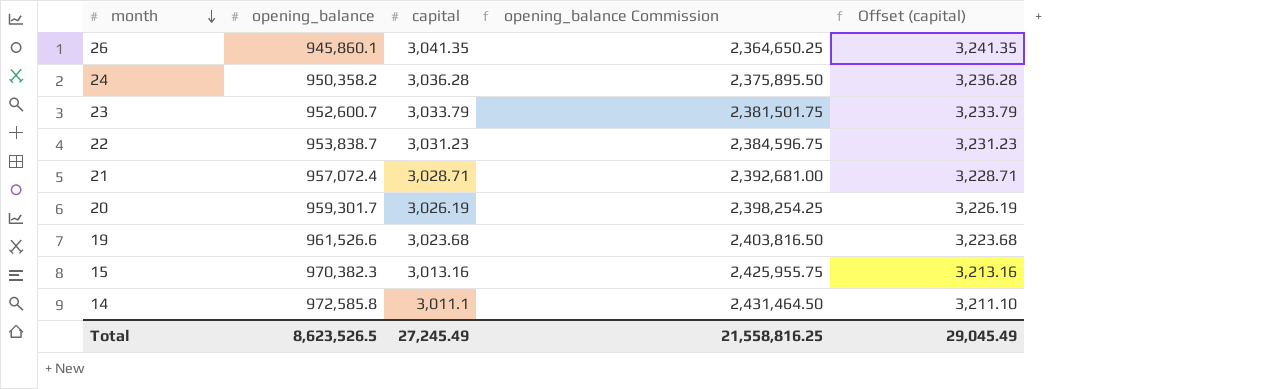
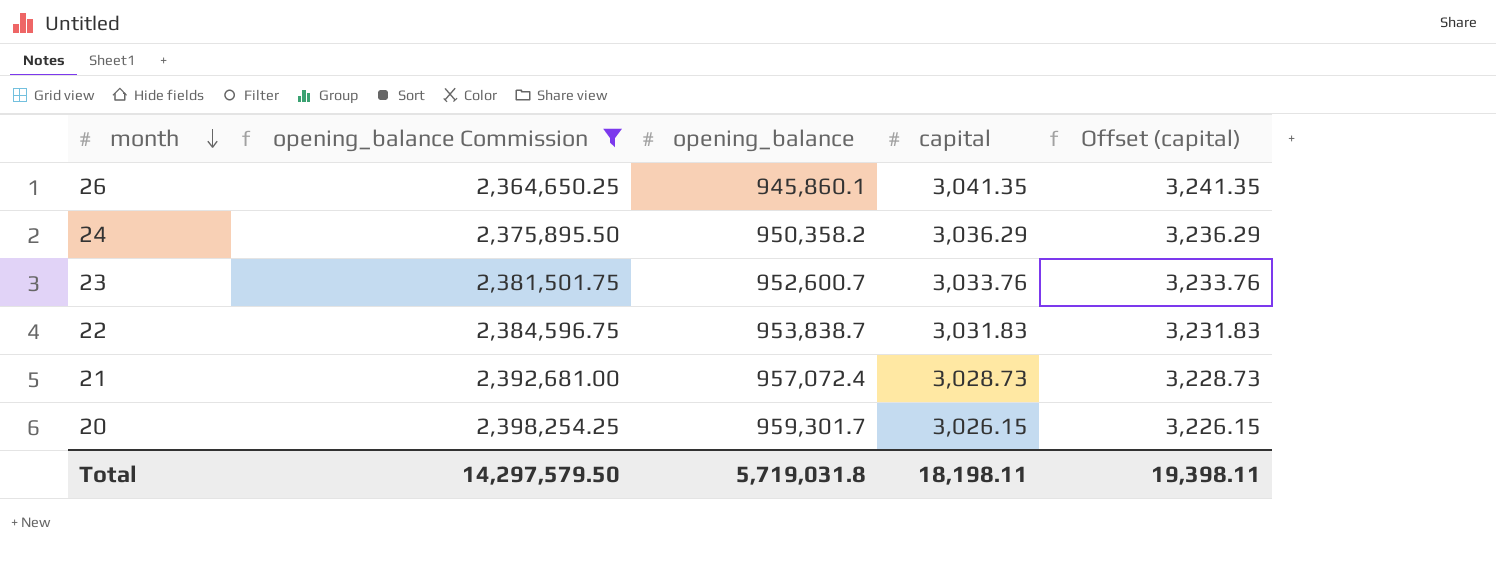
filter: none -> opening_balance Commission <= 2,398,254.25
column opening_balance Commission | position: 4 -> 2
24 | capital: 3,036.28 -> 3,036.29
24 | Offset (capital): 3,236.28 -> 3,236.29
23 | capital: 3,033.79 -> 3,033.76
23 | Offset (capital): 3,233.79 -> 3,233.76
22 | capital: 3,031.23 -> 3,031.83
22 | Offset (capital): 3,231.23 -> 3,231.83
21 | capital: 3,028.71 -> 3,028.73
21 | Offset (capital): 3,228.71 -> 3,228.73
20 | capital: 3,026.19 -> 3,026.15
20 | Offset (capital): 3,226.19 -> 3,226.15
Total | opening_balance Commission: 21,558,816.25 -> 14,297,579.50
Total | opening_balance: 8,623,526.5 -> 5,719,031.8
Total | capital: 27,245.49 -> 18,198.11
Total | Offset (capital): 29,045.49 -> 19,398.11

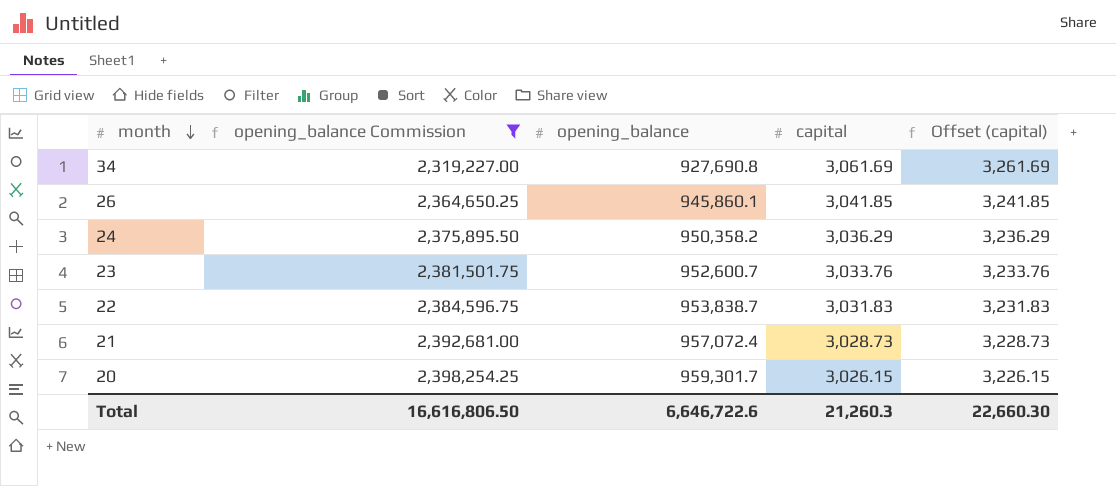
row 34: none -> 2,319,227.00 | 927,690.8 | 3,061.69 | 3,261.69
26 | capital: 3,041.35 -> 3,041.85
26 | Offset (capital): 3,241.35 -> 3,241.85
Total | opening_balance Commission: 14,297,579.50 -> 16,616,806.50
Total | opening_balance: 5,719,031.8 -> 6,646,722.6
Total | capital: 18,198.11 -> 21,260.3
Total | Offset (capital): 19,398.11 -> 22,660.30

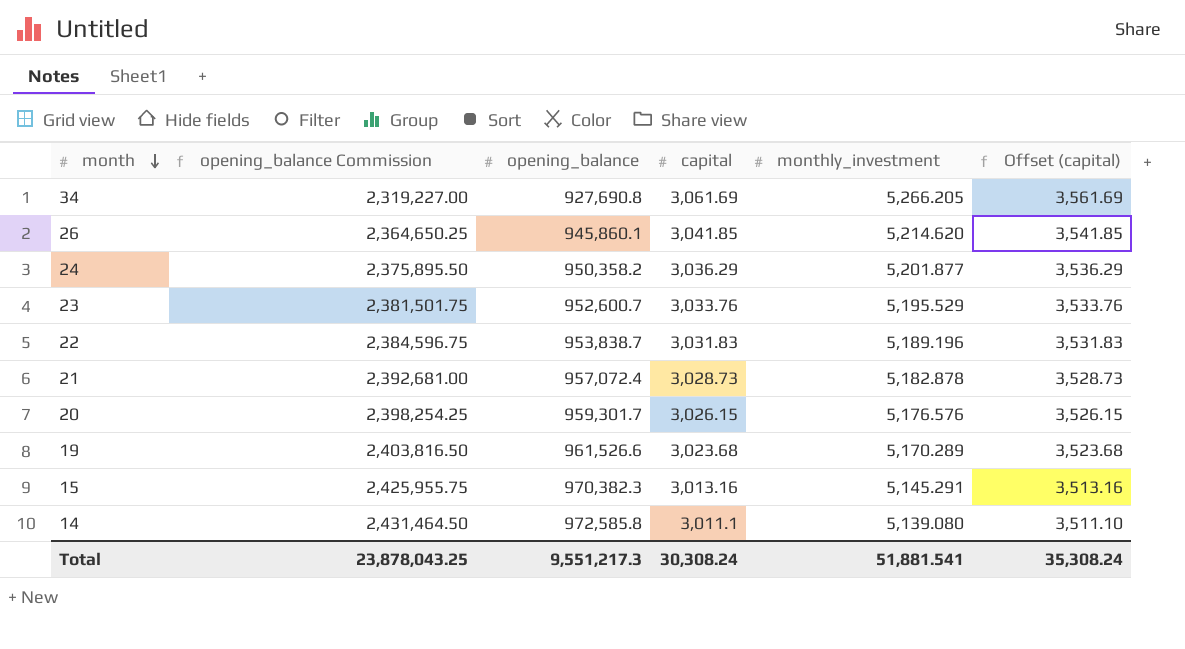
filter: opening_balance Commission <= 2,398,254.25 -> none
column monthly_investment | position: none -> 5
column Offset (capital) | formula: [capital] + 200 -> [capital] + 500
Total | opening_balance Commission: 16,616,806.50 -> 23,878,043.25
Total | opening_balance: 6,646,722.6 -> 9,551,217.3
Total | capital: 21,260.3 -> 30,308.24
Total | Offset (capital): 22,660.30 -> 35,308.24

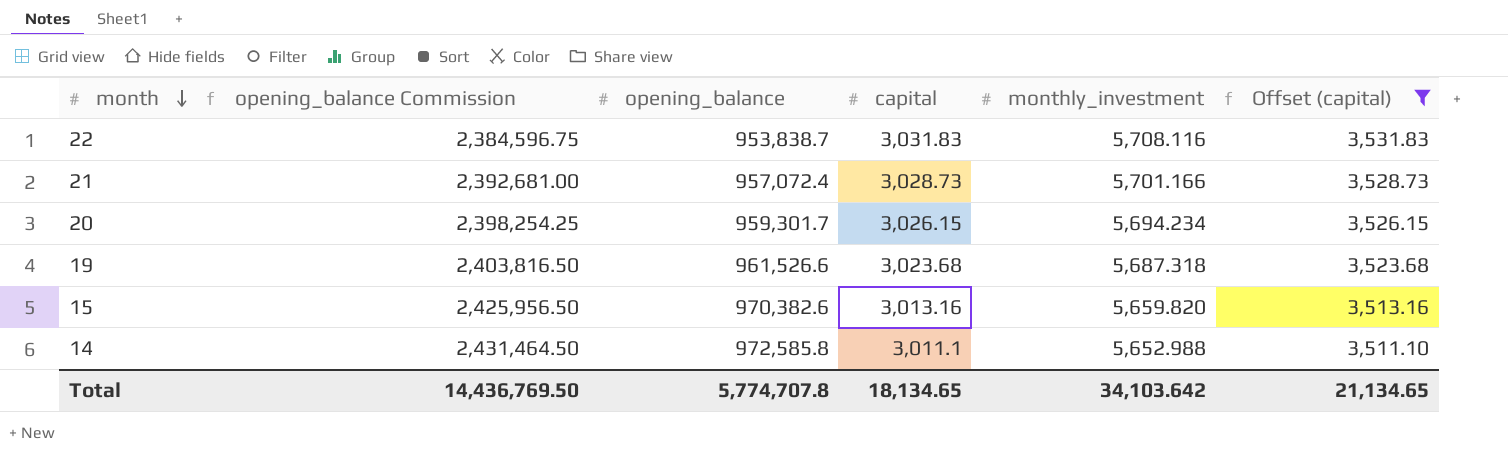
filter: none -> Offset (capital) <= 3,531.83
22 | monthly_investment: 5,189.196 -> 5,708.116
21 | monthly_investment: 5,182.878 -> 5,701.166
20 | monthly_investment: 5,176.576 -> 5,694.234
19 | monthly_investment: 5,170.289 -> 5,687.318
15 | opening_balance Commission: 2,425,955.75 -> 2,425,956.50
15 | opening_balance: 970,382.3 -> 970,382.6
15 | monthly_investment: 5,145.291 -> 5,659.820
14 | monthly_investment: 5,139.080 -> 5,652.988
Total | opening_balance Commission: 23,878,043.25 -> 14,436,769.50
Total | opening_balance: 9,551,217.3 -> 5,774,707.8
Total | capital: 30,308.24 -> 18,134.65
Total | monthly_investment: 51,881.541 -> 34,103.642
Total | Offset (capital): 35,308.24 -> 21,134.65

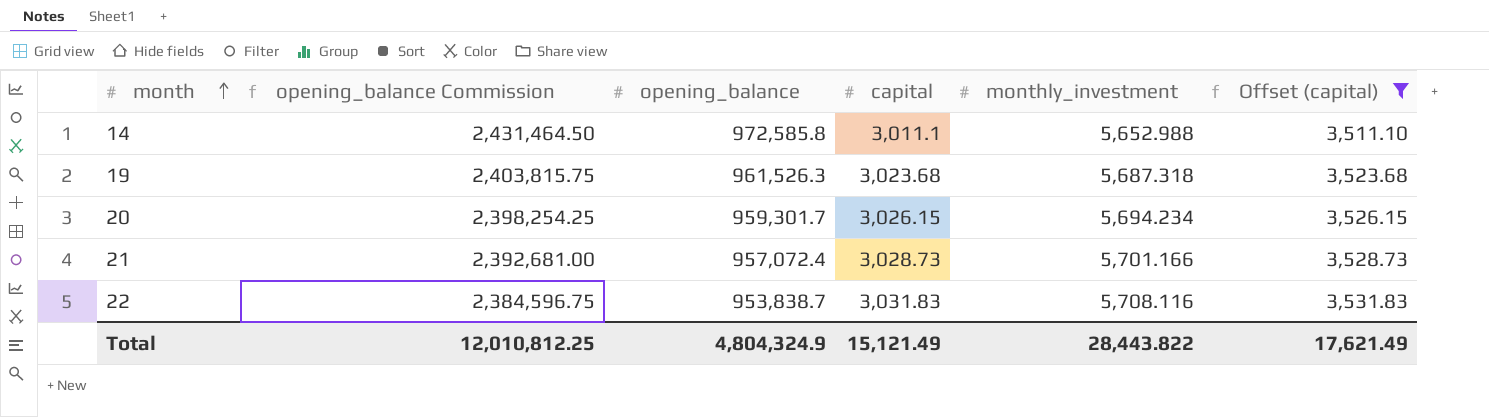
row order: month descending -> month ascending
row 15: 2,425,956.50 | 970,382.6 | 3,013.16 | 5,659.820 | 3,513.16 -> none
19 | opening_balance Commission: 2,403,816.50 -> 2,403,815.75
19 | opening_balance: 961,526.6 -> 961,526.3
Total | opening_balance Commission: 14,436,769.50 -> 12,010,812.25
Total | opening_balance: 5,774,707.8 -> 4,804,324.9
Total | capital: 18,134.65 -> 15,121.49
Total | monthly_investment: 34,103.642 -> 28,443.822
Total | Offset (capital): 21,134.65 -> 17,621.49

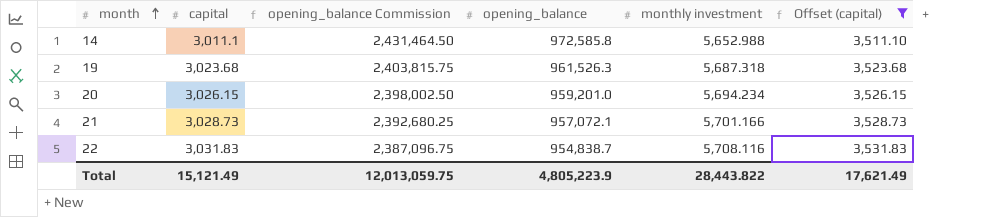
column capital | position: 4 -> 2
column name: monthly_investment -> monthly investment
20 | opening_balance Commission: 2,398,254.25 -> 2,398,002.50
20 | opening_balance: 959,301.7 -> 959,201.0
21 | opening_balance Commission: 2,392,681.00 -> 2,392,680.25
21 | opening_balance: 957,072.4 -> 957,072.1
22 | opening_balance Commission: 2,384,596.75 -> 2,387,096.75
22 | opening_balance: 953,838.7 -> 954,838.7
Total | opening_balance Commission: 12,010,812.25 -> 12,013,059.75
Total | opening_balance: 4,804,324.9 -> 4,805,223.9

